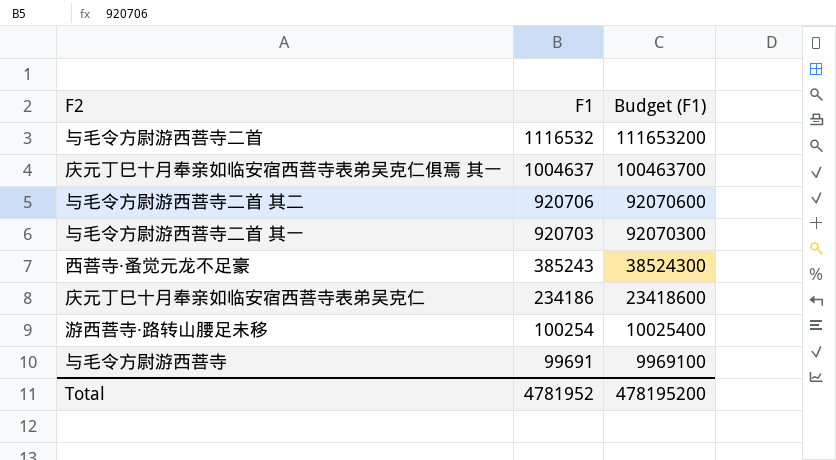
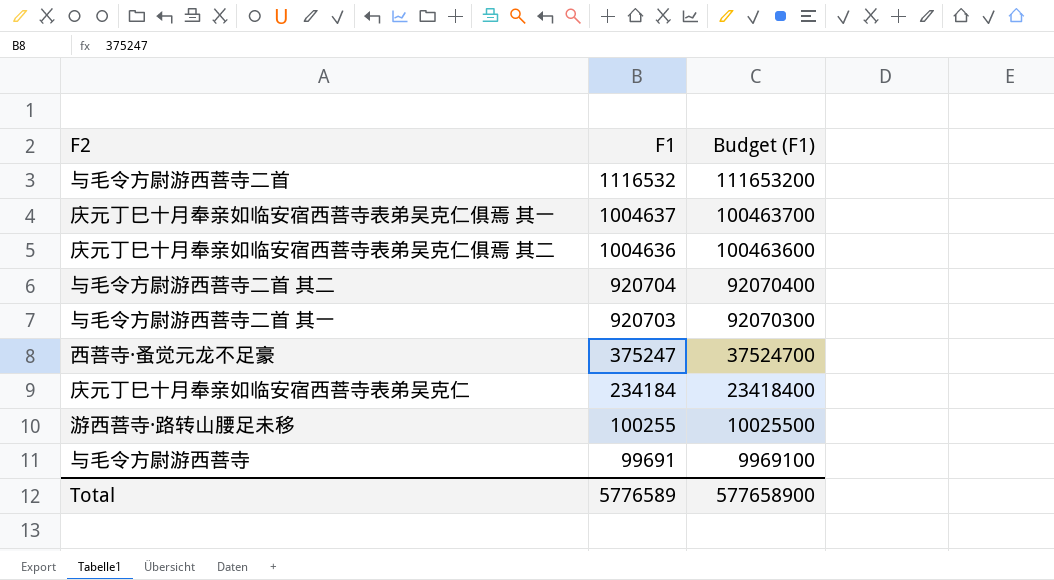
row 庆元丁巳十月奉亲如临安宿西菩寺表弟吴克仁俱焉 其二: none -> 1004636 | 100463600
与毛令方尉游西菩寺二首 其二 | F1: 920706 -> 920704
与毛令方尉游西菩寺二首 其二 | Budget (F1): 92070600 -> 92070400
西菩寺·蚤觉元龙不足豪 | F1: 385243 -> 375247
西菩寺·蚤觉元龙不足豪 | Budget (F1): 38524300 -> 37524700
庆元丁巳十月奉亲如临安宿西菩寺表弟吴克仁 | F1: 234186 -> 234184
庆元丁巳十月奉亲如临安宿西菩寺表弟吴克仁 | Budget (F1): 23418600 -> 23418400
游西菩寺·路转山腰足未移 | F1: 100254 -> 100255
游西菩寺·路转山腰足未移 | Budget (F1): 10025400 -> 10025500
Total | F1: 4781952 -> 5776589
Total | Budget (F1): 478195200 -> 577658900

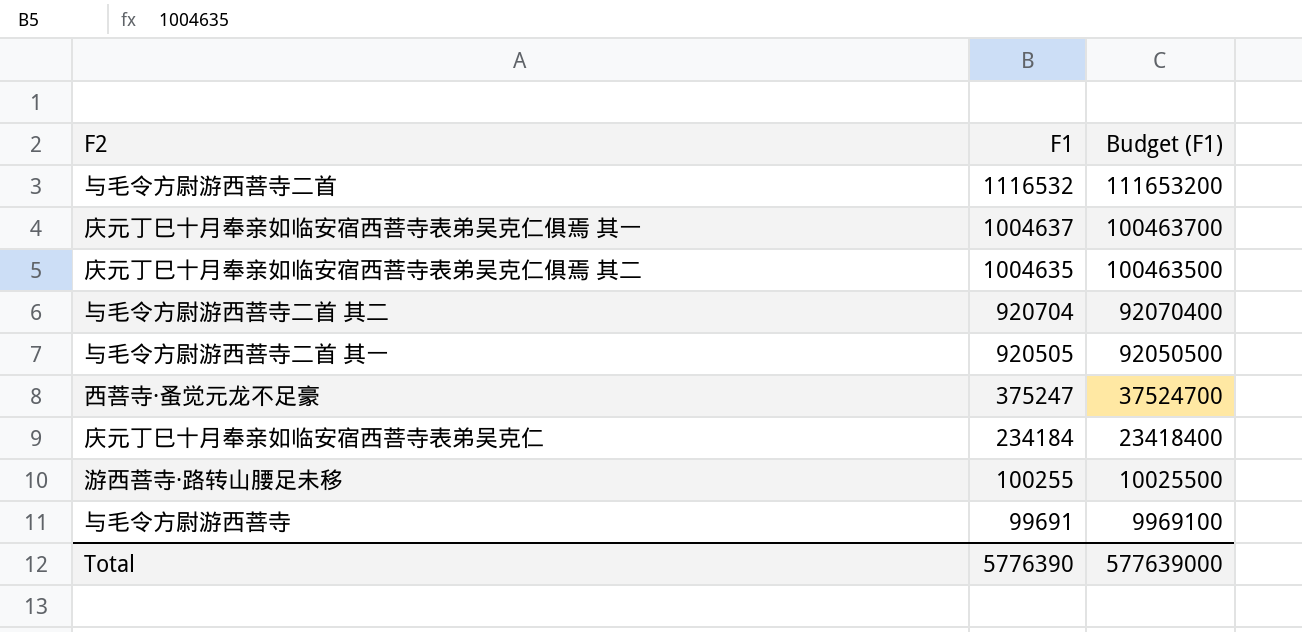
庆元丁巳十月奉亲如临安宿西菩寺表弟吴克仁俱焉 其二 | F1: 1004636 -> 1004635
庆元丁巳十月奉亲如临安宿西菩寺表弟吴克仁俱焉 其二 | Budget (F1): 100463600 -> 100463500
与毛令方尉游西菩寺二首 其一 | F1: 920703 -> 920505
与毛令方尉游西菩寺二首 其一 | Budget (F1): 92070300 -> 92050500
Total | F1: 5776589 -> 5776390
Total | Budget (F1): 577658900 -> 577639000

